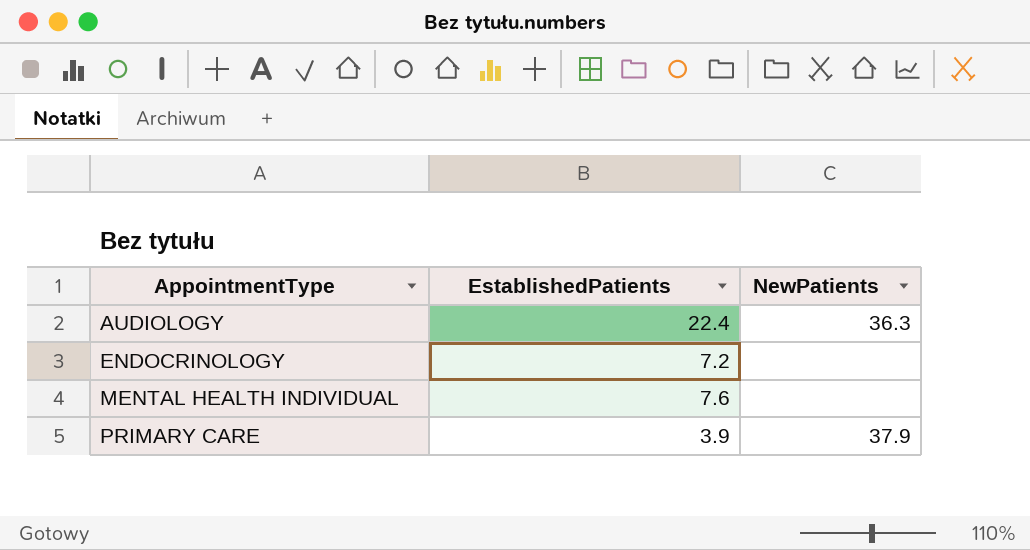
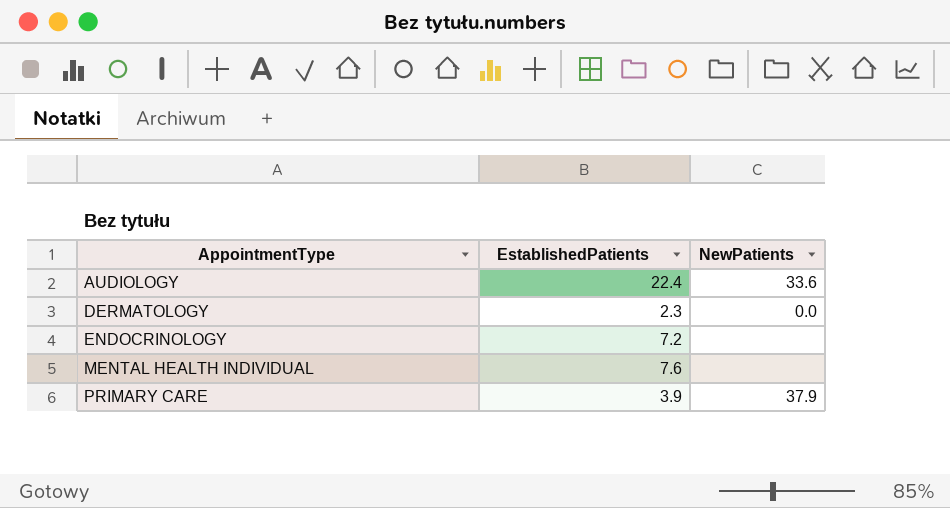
AUDIOLOGY | NewPatients: 36.3 -> 33.6
row DERMATOLOGY: none -> 2.3 | 0.0

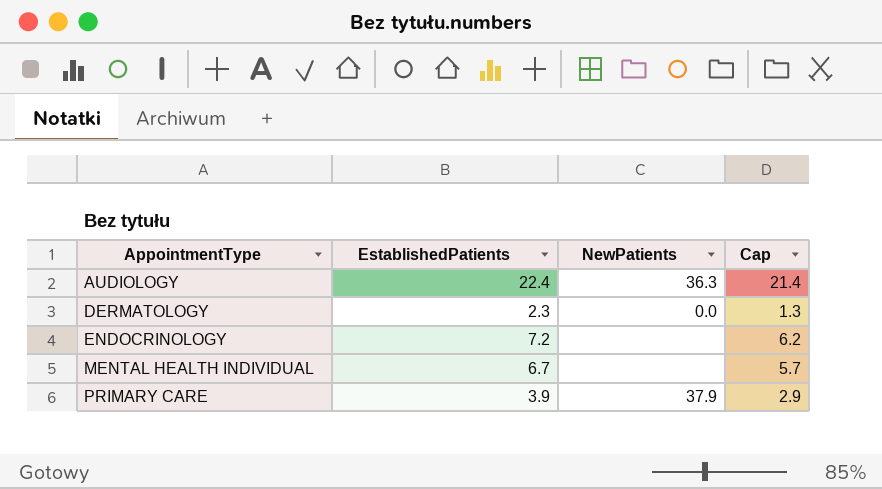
column Cap | formula: none -> [EstablishedPatients] - 1
AUDIOLOGY | NewPatients: 33.6 -> 36.3
MENTAL HEALTH INDIVIDUAL | EstablishedPatients: 7.6 -> 6.7

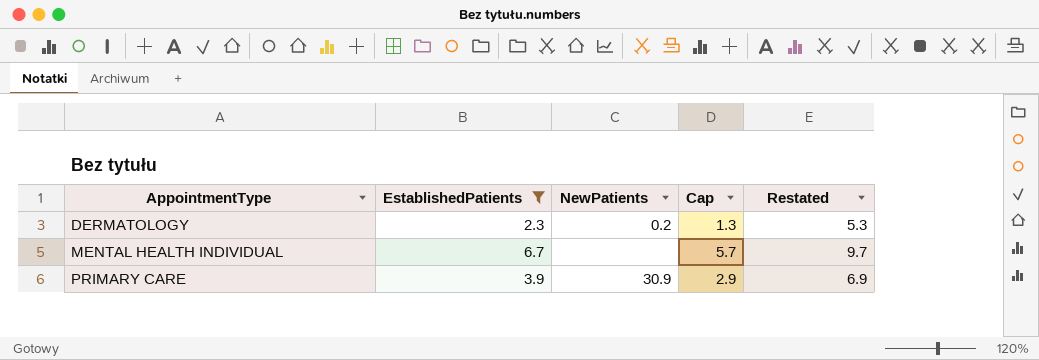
filter: none -> EstablishedPatients <= 6.7
column Restated | formula: none -> [EstablishedPatients] + 3
DERMATOLOGY | NewPatients: 0.0 -> 0.2
PRIMARY CARE | NewPatients: 37.9 -> 30.9

